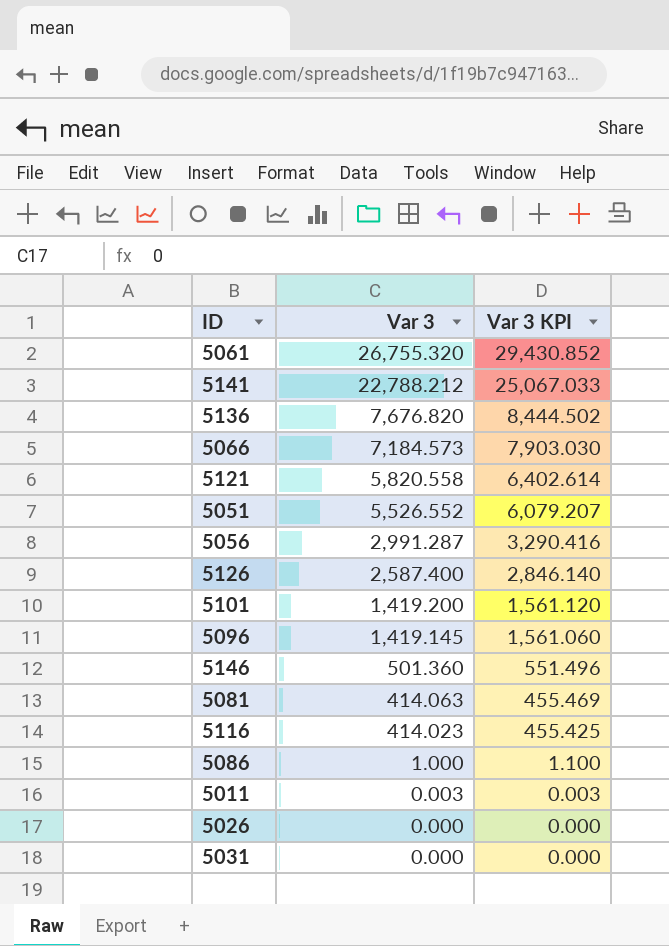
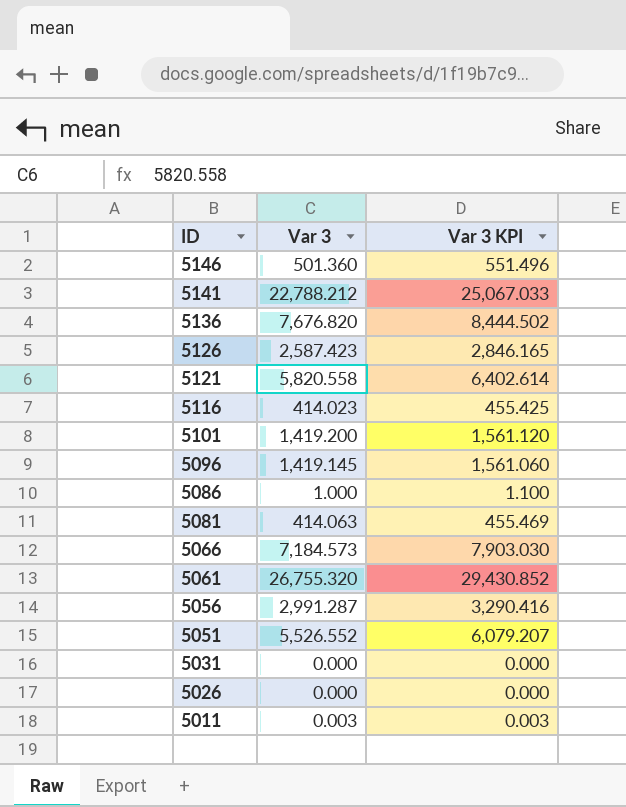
row order: Var 3 descending -> ID descending
5126 | Var 3: 2,587.400 -> 2,587.423
5126 | Var 3 KPI: 2,846.140 -> 2,846.165

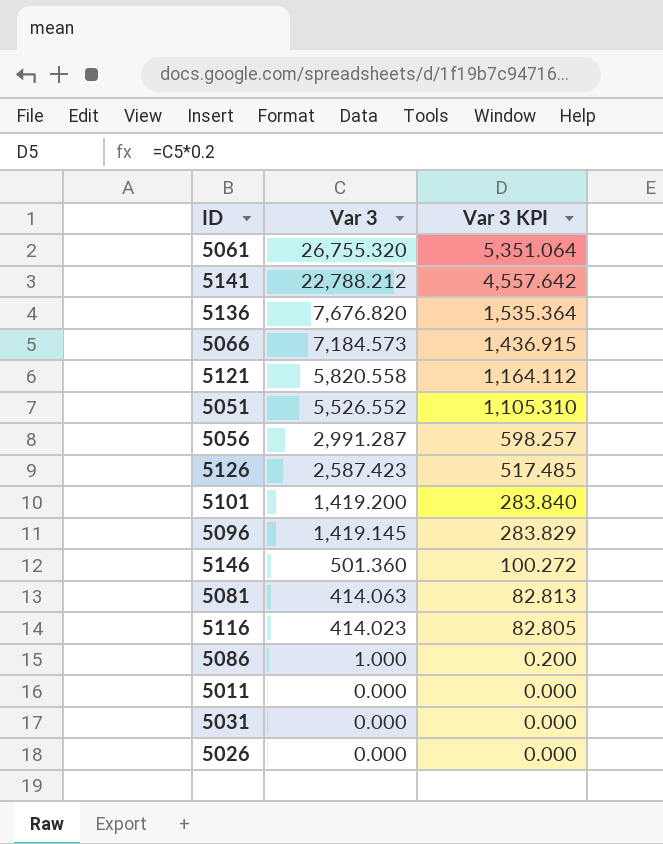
row order: ID descending -> Var 3 descending
column Var 3 KPI | formula: [Var 3] * 1.1 -> [Var 3] * 0.2
5011 | Var 3: 0.003 -> 0.000

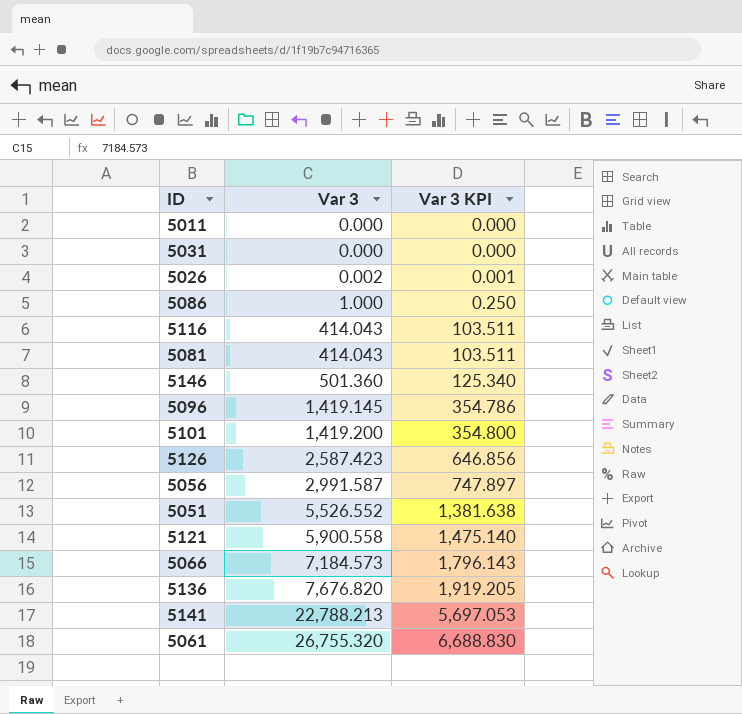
row order: Var 3 descending -> Var 3 ascending
column Var 3 KPI | formula: [Var 3] * 0.2 -> [Var 3] * 0.25
5026 | Var 3: 0.000 -> 0.002
5116 | Var 3: 414.023 -> 414.043
5081 | Var 3: 414.063 -> 414.043
5056 | Var 3: 2,991.287 -> 2,991.587
5121 | Var 3: 5,820.558 -> 5,900.558
5141 | Var 3: 22,788.212 -> 22,788.213

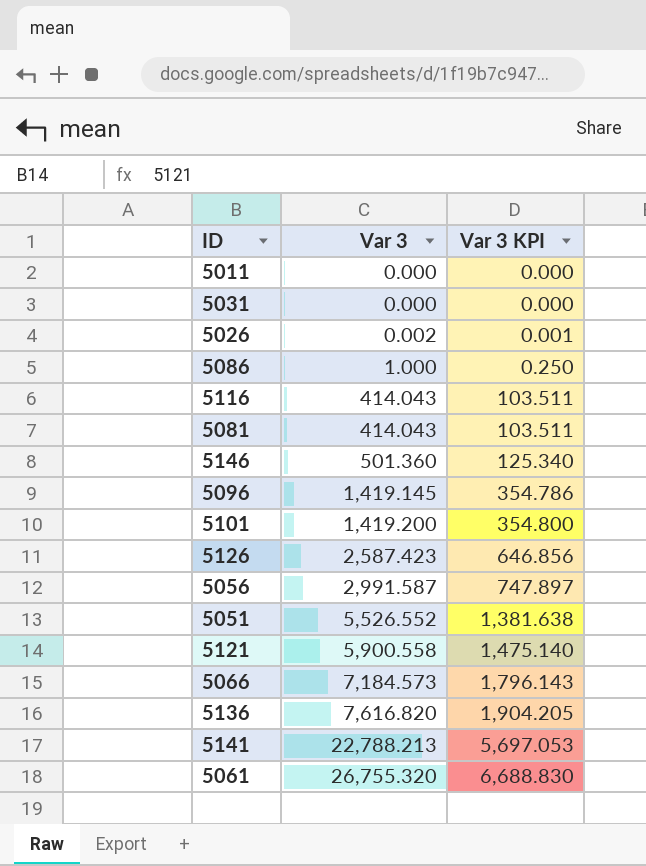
5136 | Var 3: 7,676.820 -> 7,616.820
5136 | Var 3 KPI: 1,919.205 -> 1,904.205

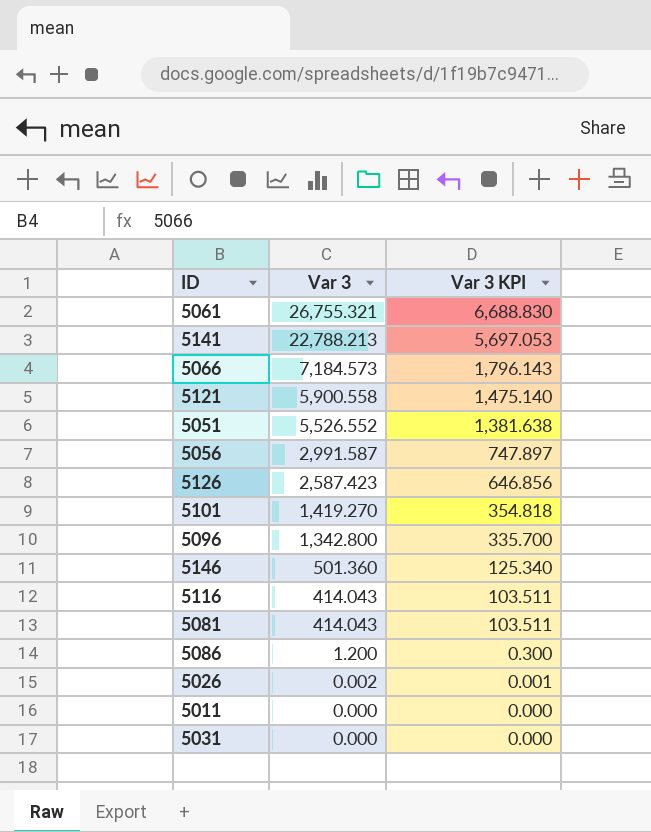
row order: Var 3 ascending -> Var 3 descending
row 5136: 7,616.820 | 1,904.205 -> none
5061 | Var 3: 26,755.320 -> 26,755.321
5101 | Var 3: 1,419.200 -> 1,419.270
5101 | Var 3 KPI: 354.800 -> 354.818
5096 | Var 3: 1,419.145 -> 1,342.800
5096 | Var 3 KPI: 354.786 -> 335.700
5086 | Var 3: 1.000 -> 1.200
5086 | Var 3 KPI: 0.250 -> 0.300

